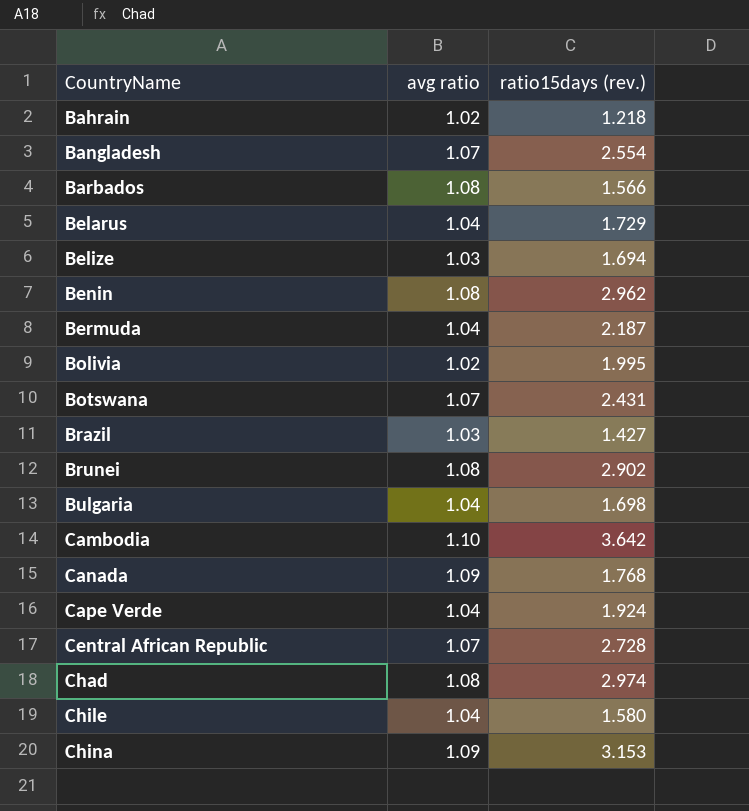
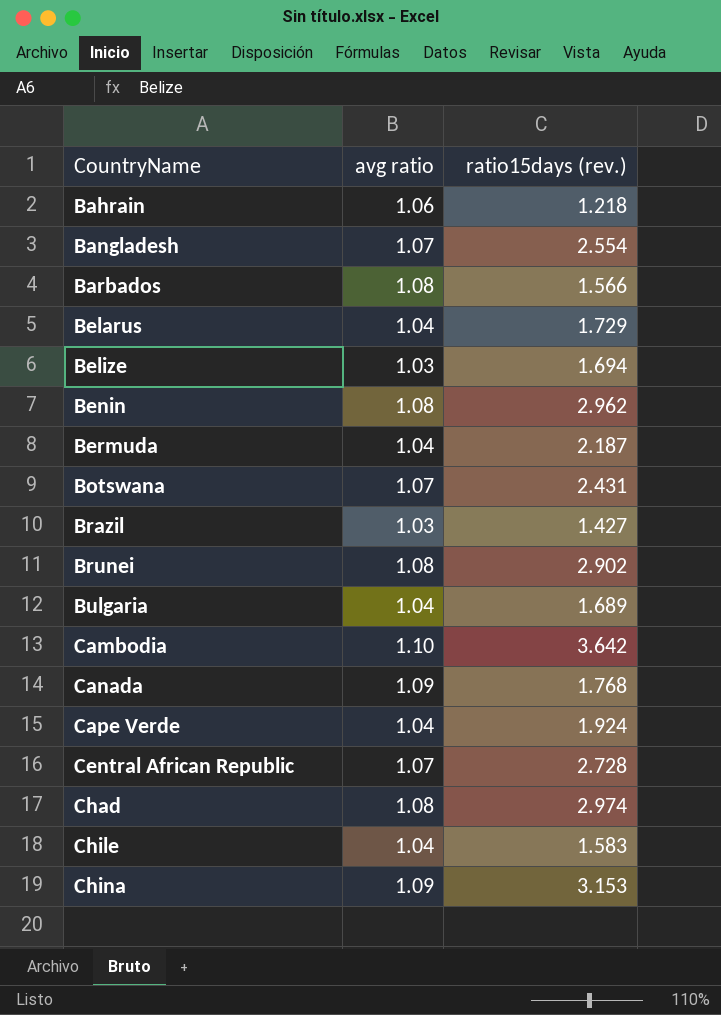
row Bolivia: 1.02 | 1.995 -> none
Bahrain | avg ratio: 1.02 -> 1.06
Bulgaria | ratio15days (rev.): 1.698 -> 1.689
Chile | ratio15days (rev.): 1.580 -> 1.583

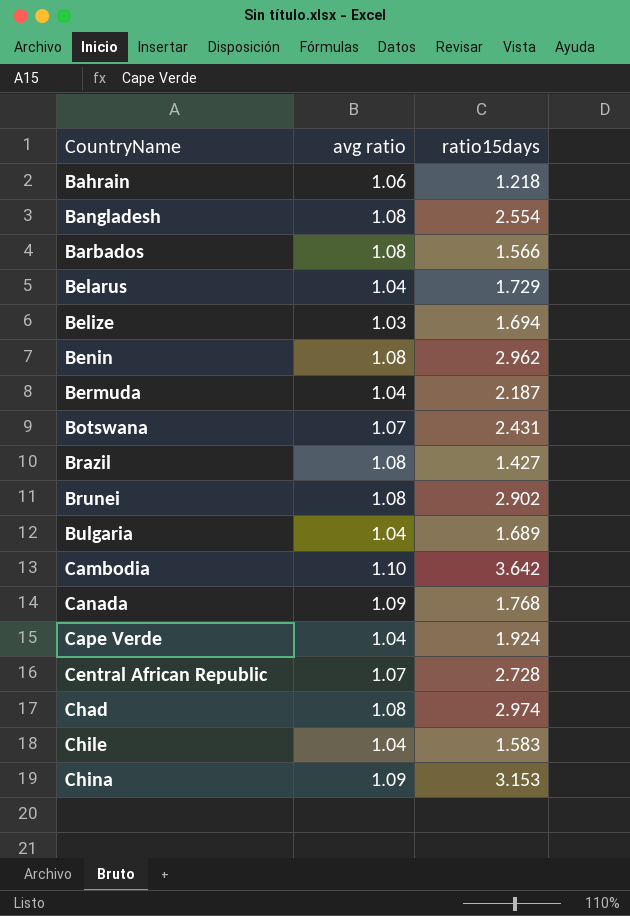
column name: ratio15days (rev.) -> ratio15days
Bangladesh | avg ratio: 1.07 -> 1.08
Brazil | avg ratio: 1.03 -> 1.08

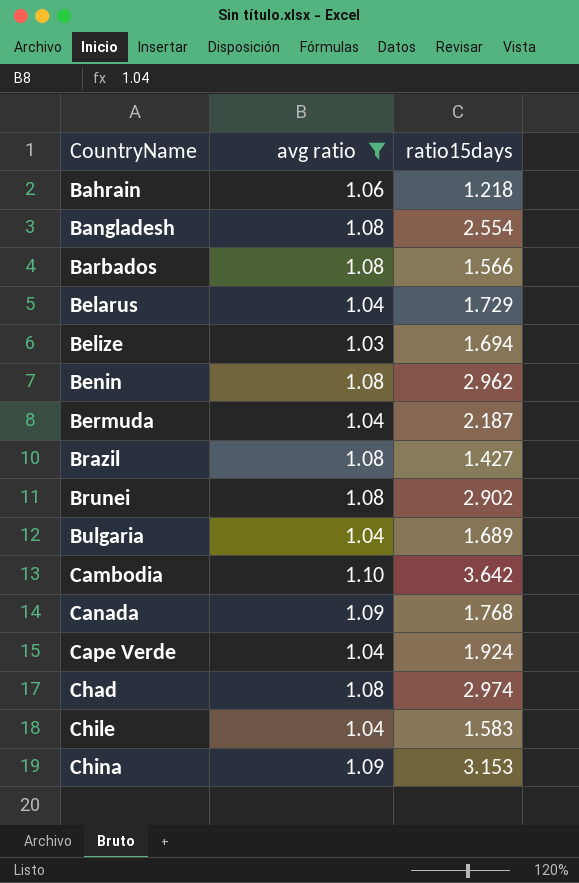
filter: none -> avg ratio != 1.07

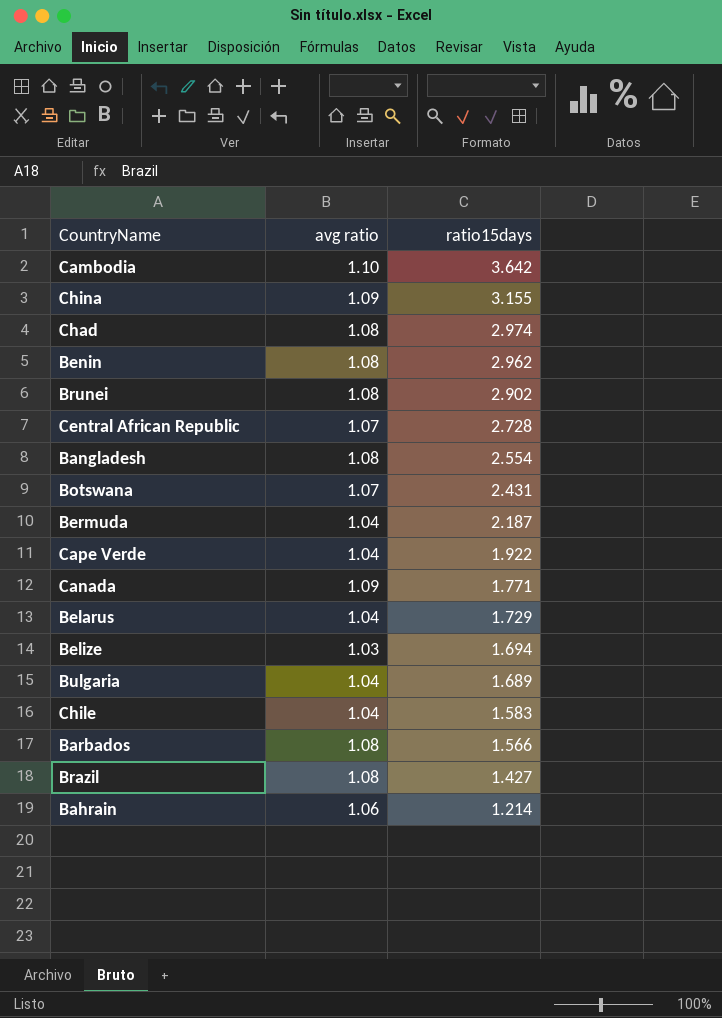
filter: avg ratio != 1.07 -> none
row order: CountryName ascending -> ratio15days descending
China | ratio15days: 3.153 -> 3.155
Cape Verde | ratio15days: 1.924 -> 1.922
Canada | ratio15days: 1.768 -> 1.771
Bahrain | ratio15days: 1.218 -> 1.214

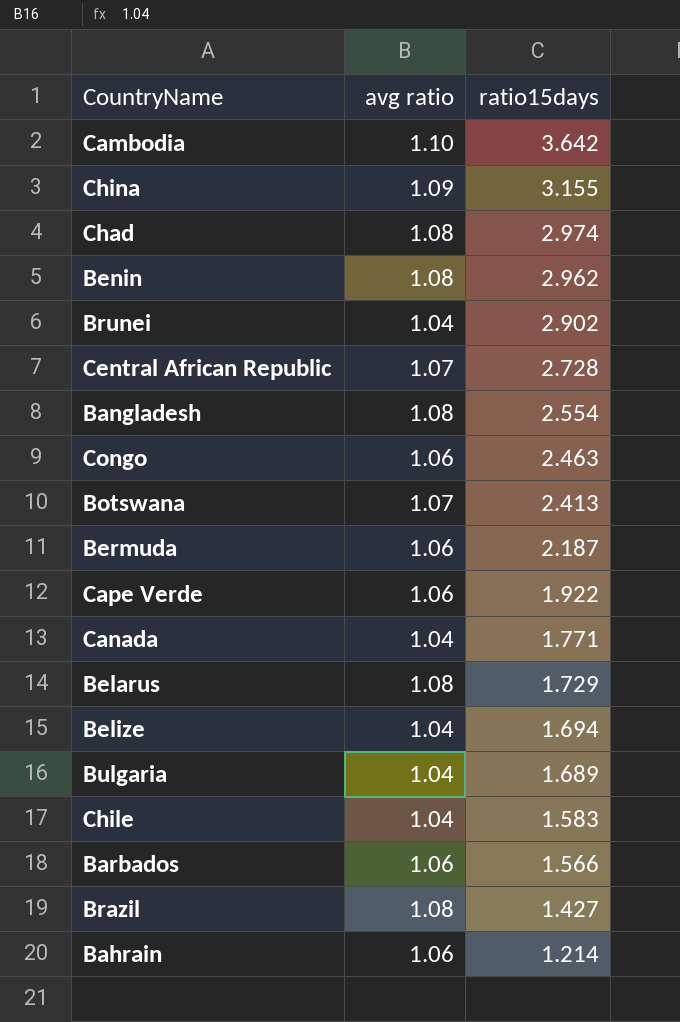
Brunei | avg ratio: 1.08 -> 1.04
row Congo: none -> 1.06 | 2.463
Botswana | ratio15days: 2.431 -> 2.413
Bermuda | avg ratio: 1.04 -> 1.06
Cape Verde | avg ratio: 1.04 -> 1.06
Canada | avg ratio: 1.09 -> 1.04
Belarus | avg ratio: 1.04 -> 1.08
Belize | avg ratio: 1.03 -> 1.04
Barbados | avg ratio: 1.08 -> 1.06

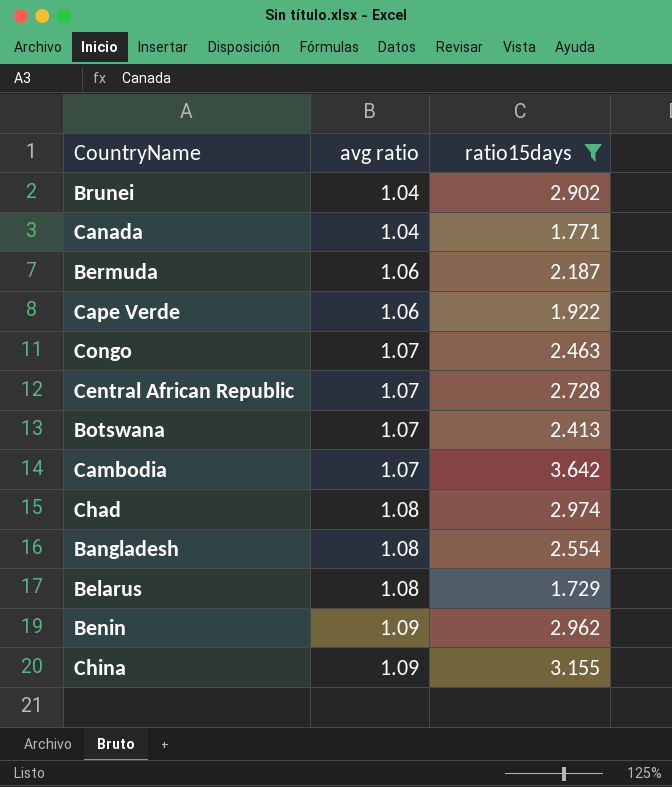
filter: none -> ratio15days >= 1.729
row order: ratio15days descending -> avg ratio ascending
Congo | avg ratio: 1.06 -> 1.07
Cambodia | avg ratio: 1.10 -> 1.07
Benin | avg ratio: 1.08 -> 1.09

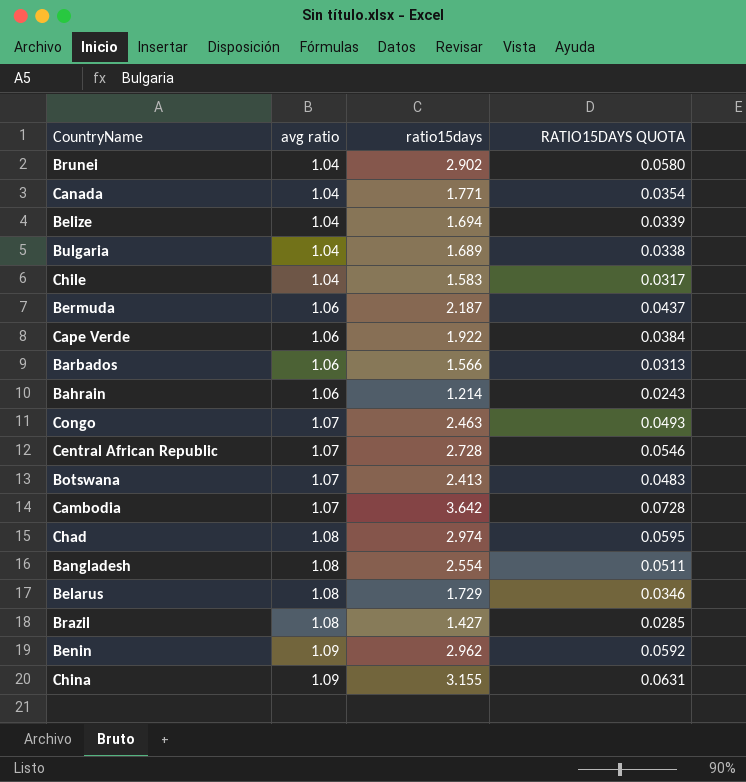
filter: ratio15days >= 1.729 -> none
column RATIO15DAYS QUOTA | formula: none -> [ratio15days] * 0.02

